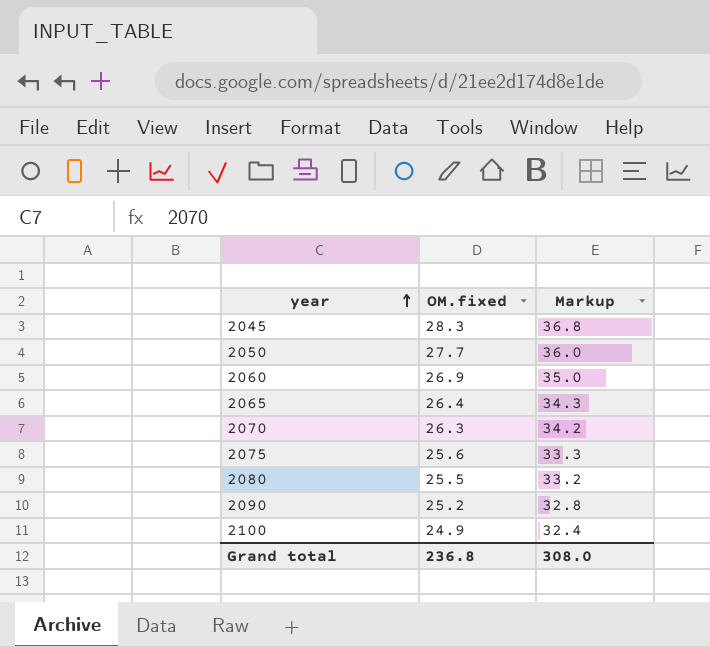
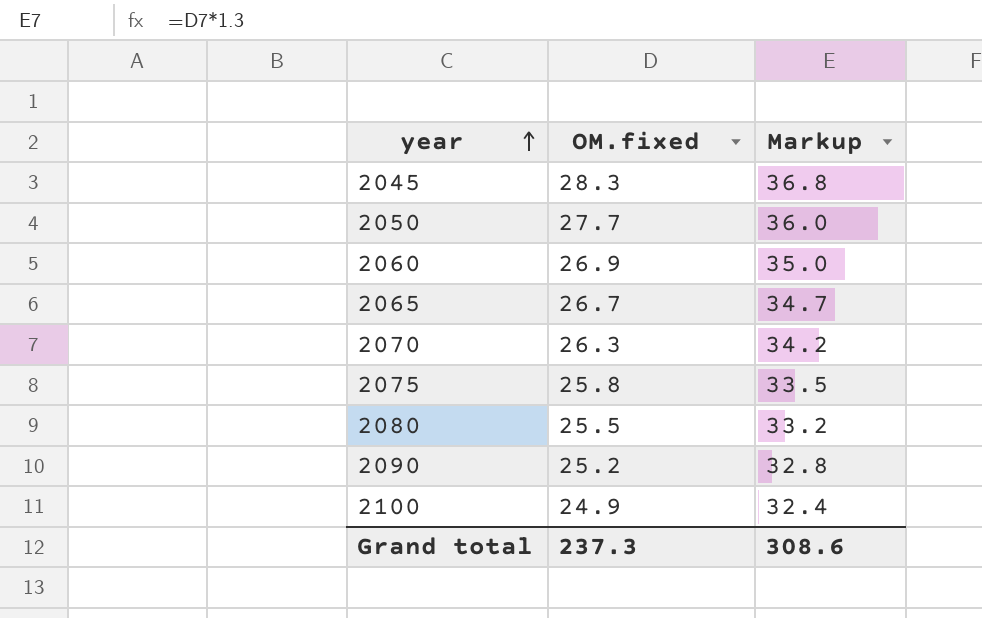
2065 | OM.fixed: 26.4 -> 26.7
2065 | Markup: 34.3 -> 34.7
2075 | OM.fixed: 25.6 -> 25.8
2075 | Markup: 33.3 -> 33.5
Grand total | OM.fixed: 236.8 -> 237.3
Grand total | Markup: 308.0 -> 308.6

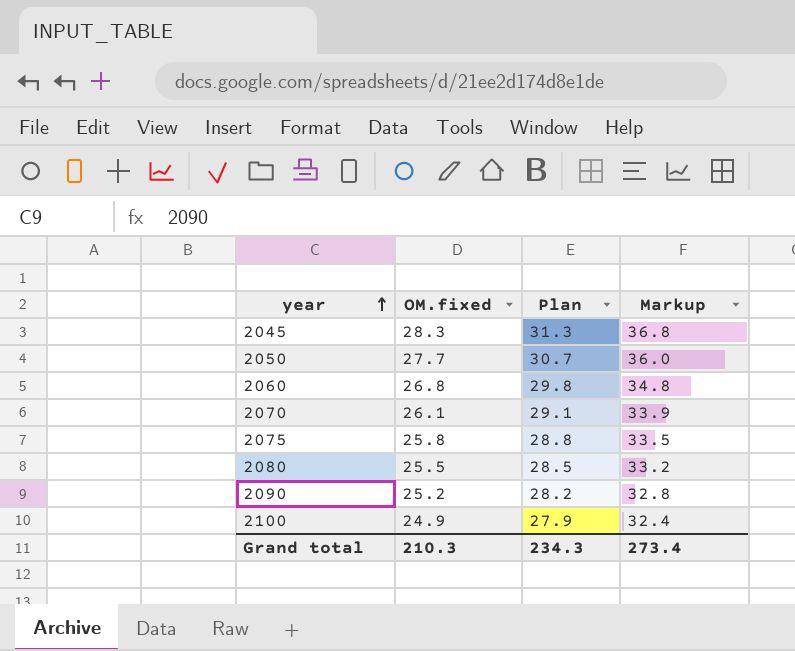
column Plan | formula: none -> [OM.fixed] + 3
row 2065: 26.7 | 34.7 -> none
2060 | OM.fixed: 26.9 -> 26.8
2060 | Markup: 35.0 -> 34.8
2070 | OM.fixed: 26.3 -> 26.1
2070 | Markup: 34.2 -> 33.9
Grand total | OM.fixed: 237.3 -> 210.3
Grand total | Markup: 308.6 -> 273.4

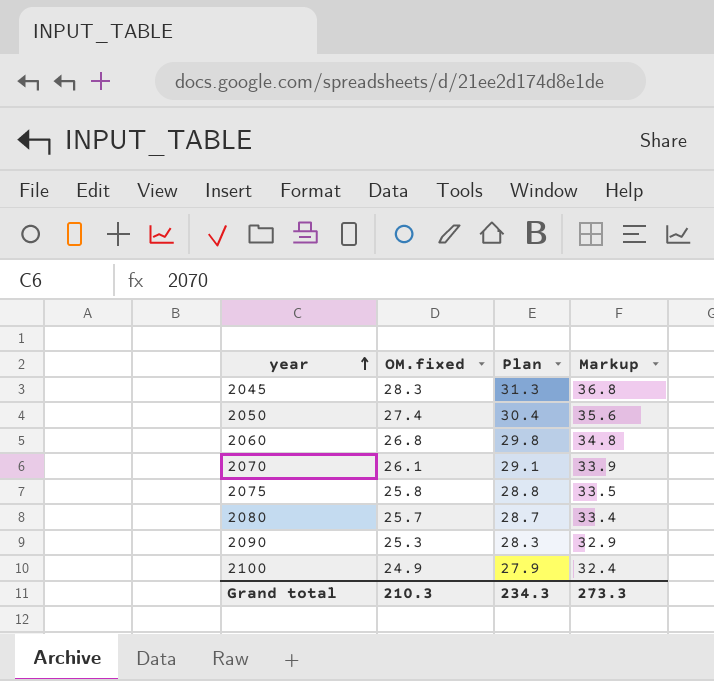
2050 | OM.fixed: 27.7 -> 27.4
2050 | Plan: 30.7 -> 30.4
2050 | Markup: 36.0 -> 35.6
2080 | OM.fixed: 25.5 -> 25.7
2080 | Plan: 28.5 -> 28.7
2080 | Markup: 33.2 -> 33.4
2090 | OM.fixed: 25.2 -> 25.3
2090 | Plan: 28.2 -> 28.3
2090 | Markup: 32.8 -> 32.9
Grand total | Markup: 273.4 -> 273.3

